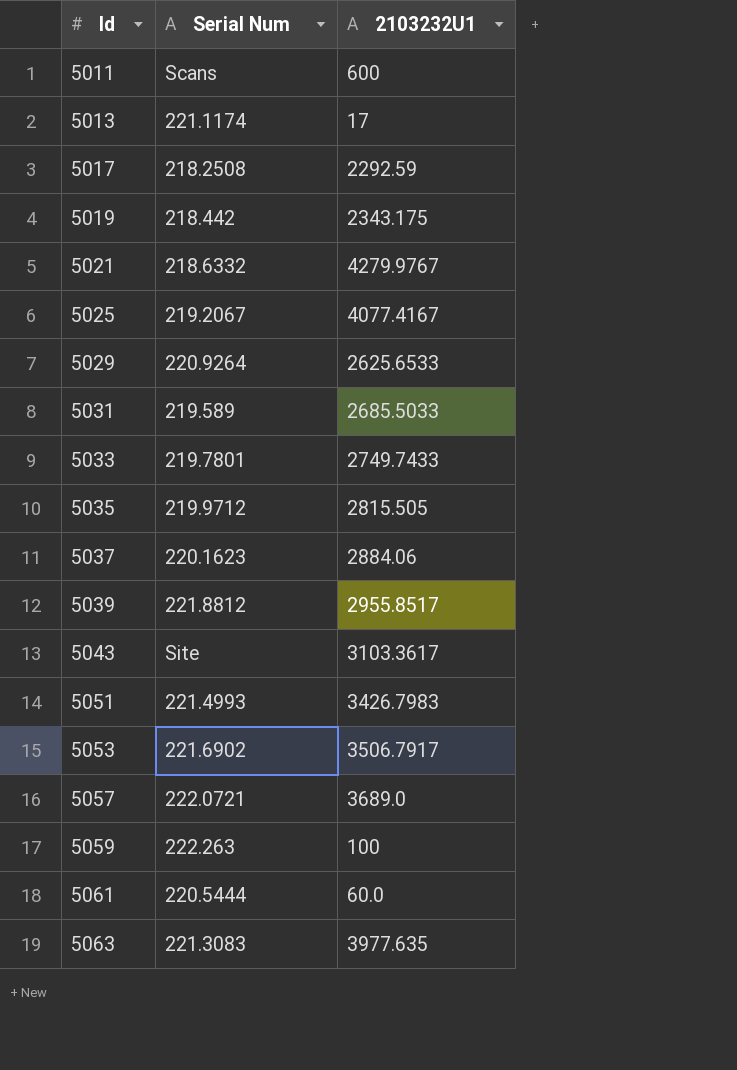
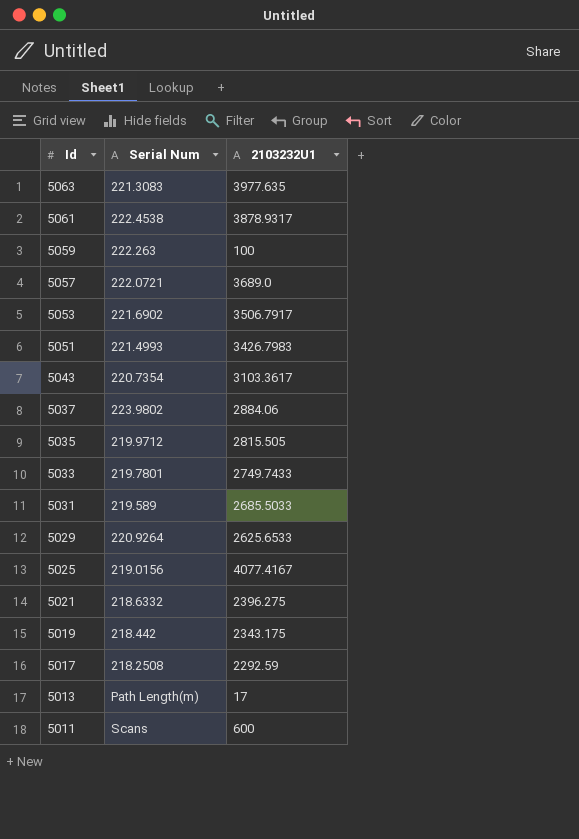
row order: Id ascending -> Id descending
row 5039: 221.8812 | 2955.8517 -> none
5061 | Serial Num: 220.5444 -> 222.4538
5061 | 2103232U1: 60.0 -> 3878.9317
5043 | Serial Num: Site -> 220.7354
5037 | Serial Num: 220.1623 -> 223.9802
5025 | Serial Num: 219.2067 -> 219.0156
5021 | 2103232U1: 4279.9767 -> 2396.275
5013 | Serial Num: 221.1174 -> Path Length(m)

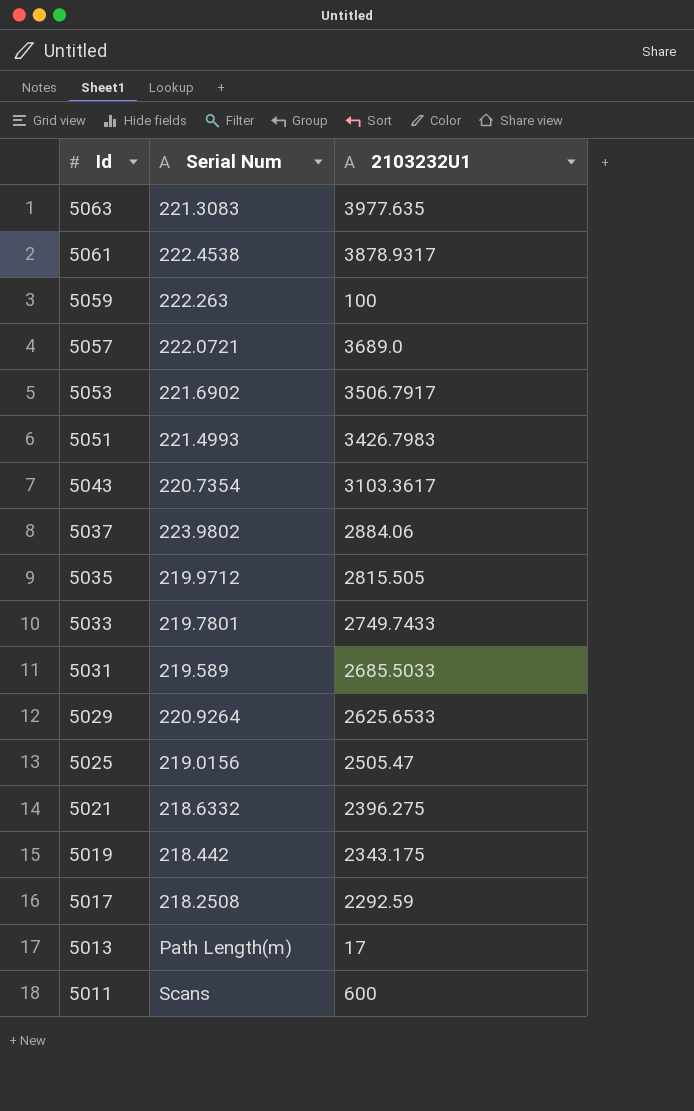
5025 | 2103232U1: 4077.4167 -> 2505.47

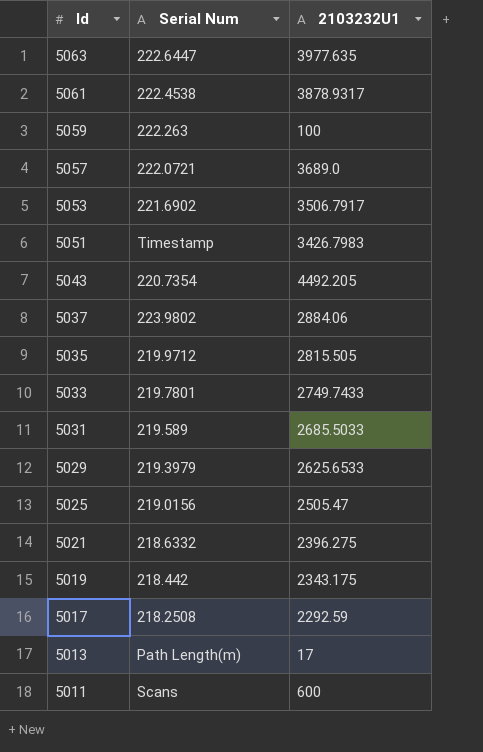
5063 | Serial Num: 221.3083 -> 222.6447
5051 | Serial Num: 221.4993 -> Timestamp
5043 | 2103232U1: 3103.3617 -> 4492.205
5029 | Serial Num: 220.9264 -> 219.3979

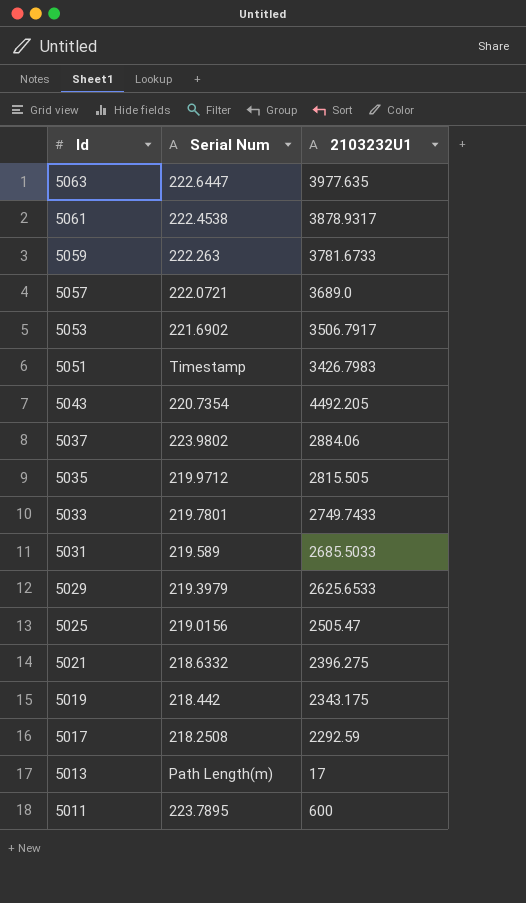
5059 | 2103232U1: 100 -> 3781.6733
5011 | Serial Num: Scans -> 223.7895

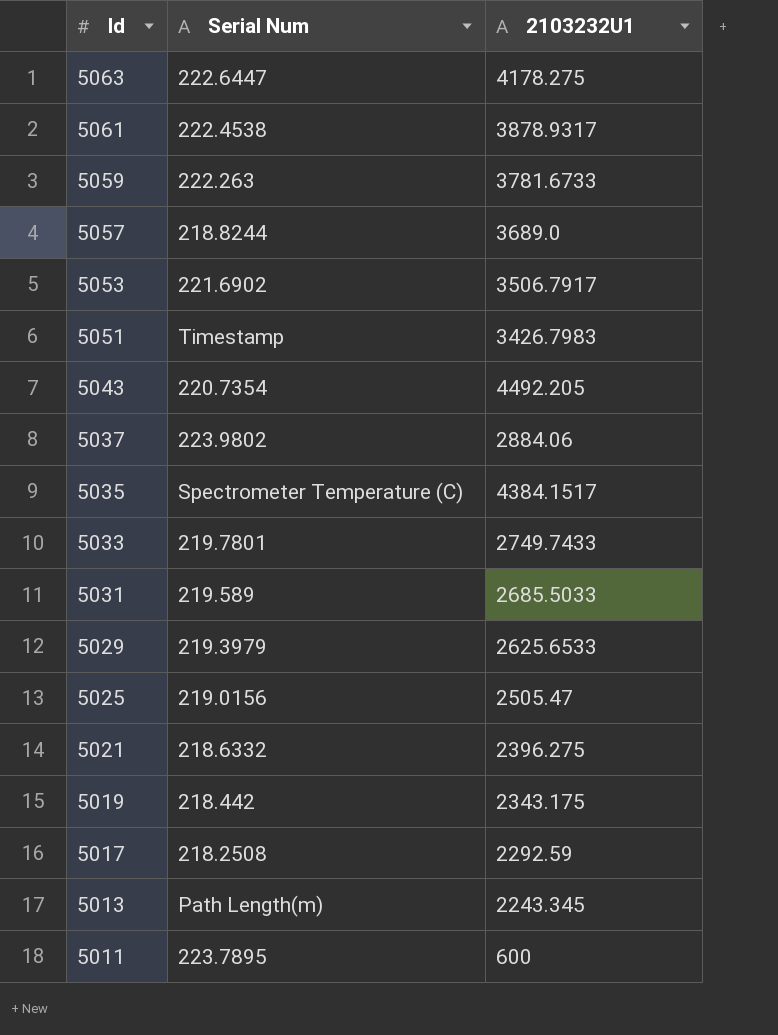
5063 | 2103232U1: 3977.635 -> 4178.275
5057 | Serial Num: 222.0721 -> 218.8244
5035 | Serial Num: 219.9712 -> Spectrometer Temperature (C)
5035 | 2103232U1: 2815.505 -> 4384.1517
5013 | 2103232U1: 17 -> 2243.345

